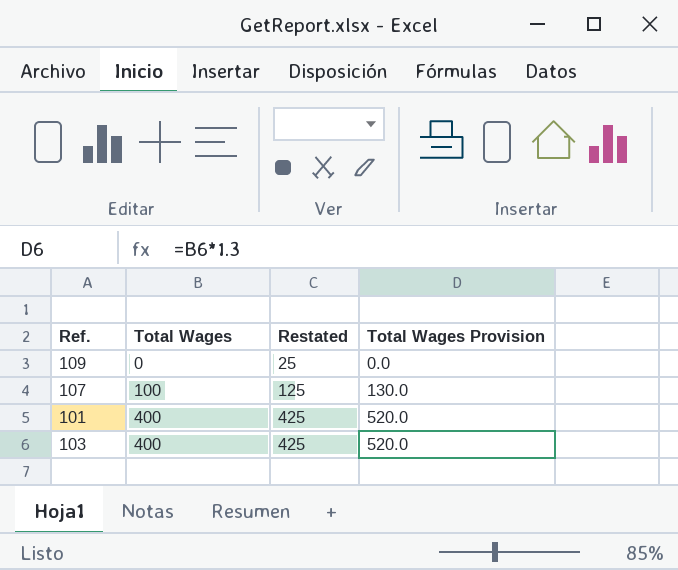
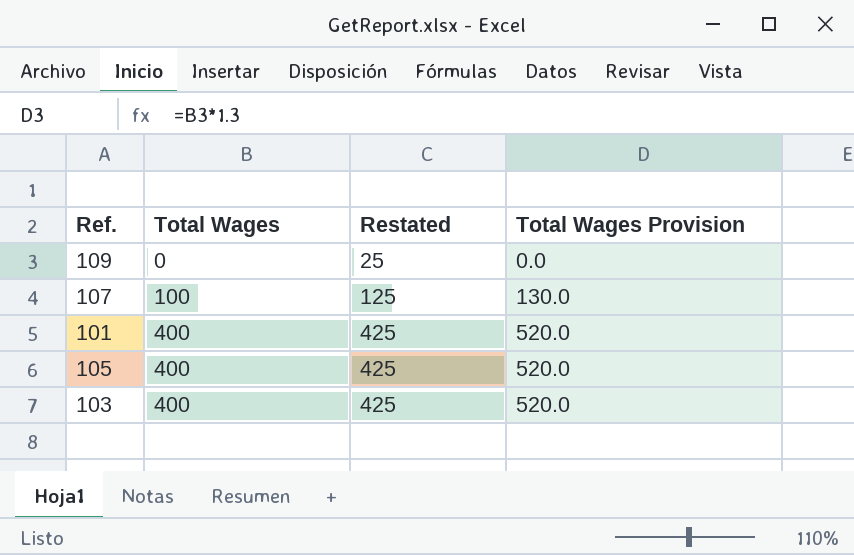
row 105: none -> 400 | 425 | 520.0

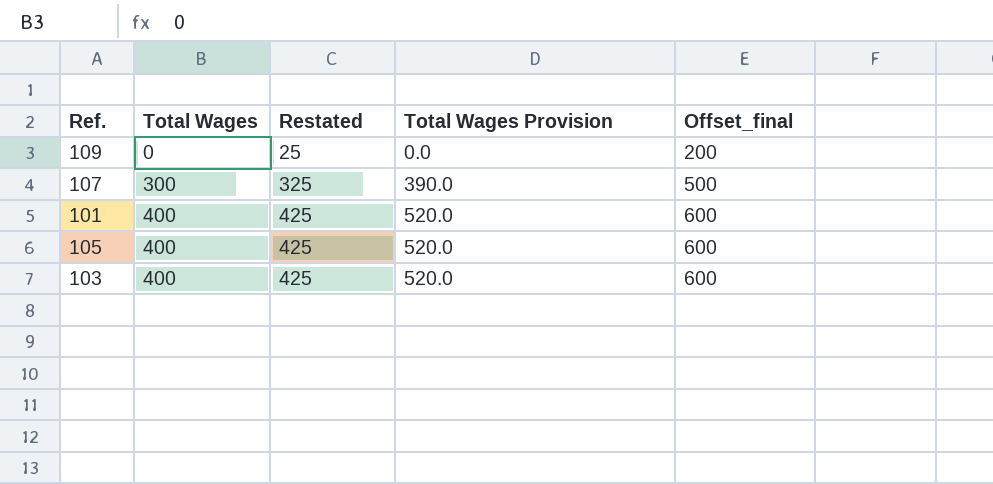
column Offset_final | formula: none -> [Total Wages] + 200
107 | Total Wages: 100 -> 300
107 | Restated: 125 -> 325
107 | Total Wages Provision: 130.0 -> 390.0

